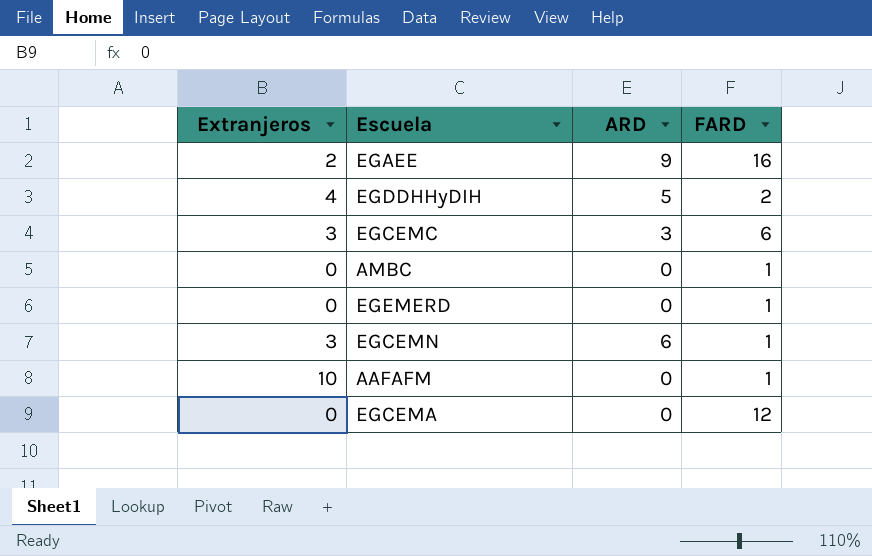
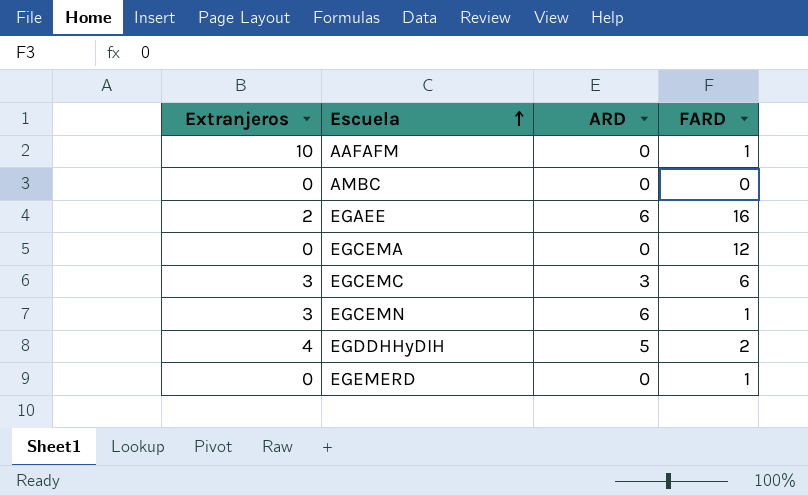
row order: none -> Escuela ascending
AMBC | FARD: 1 -> 0
EGAEE | ARD: 9 -> 6

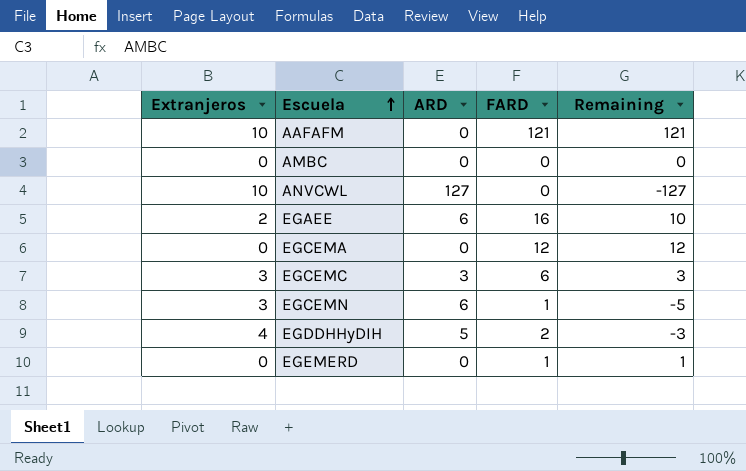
column Remaining | formula: none -> [FARD] - [ARD]
AAFAFM | FARD: 1 -> 121
row ANVCWL: none -> 10 | 127 | 0 | -127

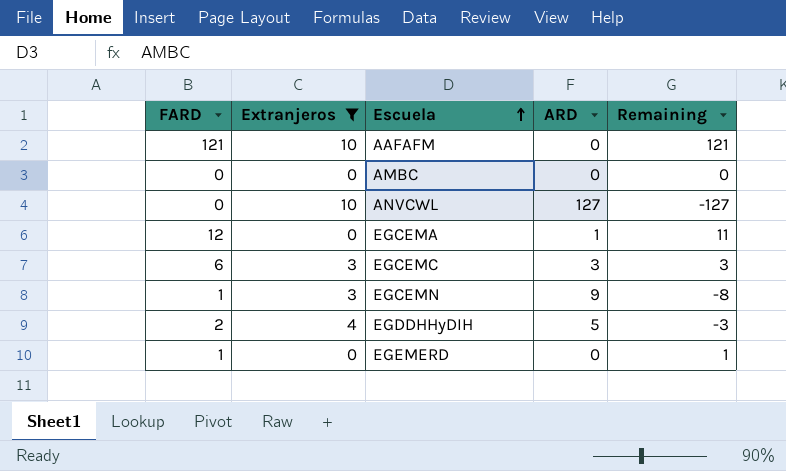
filter: none -> Extranjeros != 2
column FARD | position: 4 -> 1
EGCEMA | ARD: 0 -> 1
EGCEMA | Remaining: 12 -> 11
EGCEMN | ARD: 6 -> 9
EGCEMN | Remaining: -5 -> -8

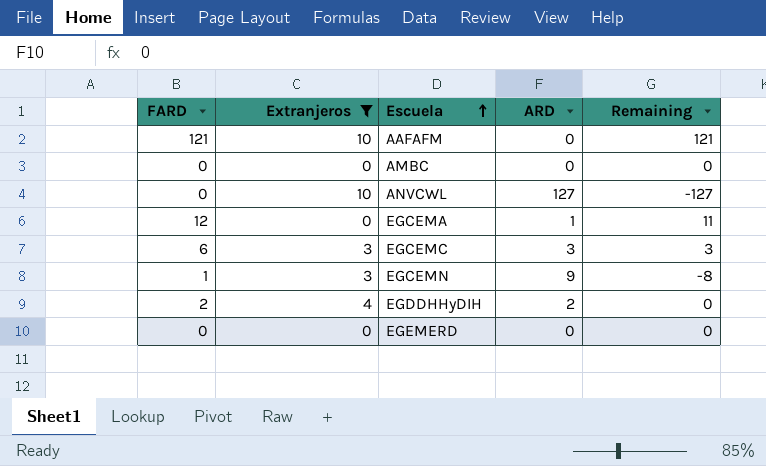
EGDDHHyDIH | ARD: 5 -> 2
EGDDHHyDIH | Remaining: -3 -> 0
EGEMERD | FARD: 1 -> 0
EGEMERD | Remaining: 1 -> 0

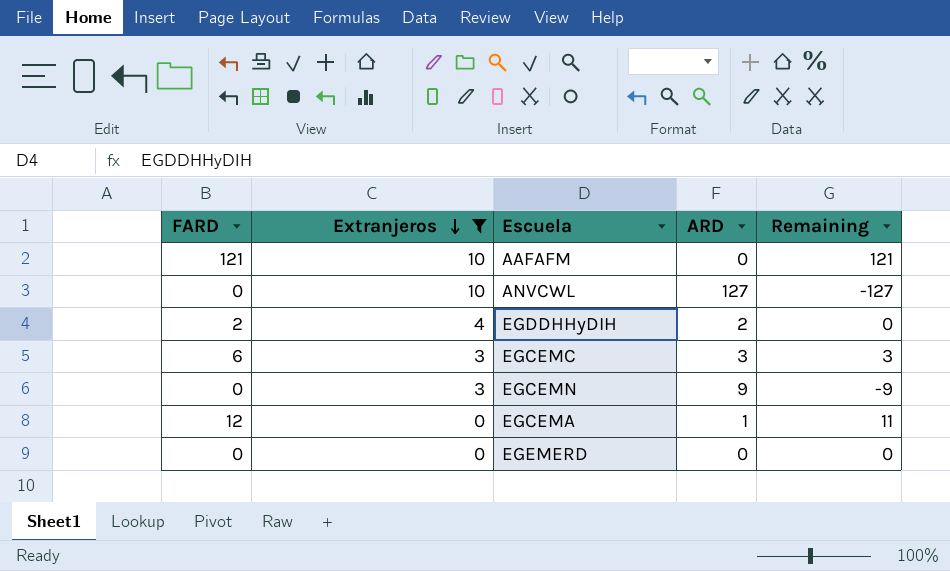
row order: Escuela ascending -> Extranjeros descending
row AMBC: 0 | 0 | 0 | 0 -> none
EGCEMN | FARD: 1 -> 0
EGCEMN | Remaining: -8 -> -9

